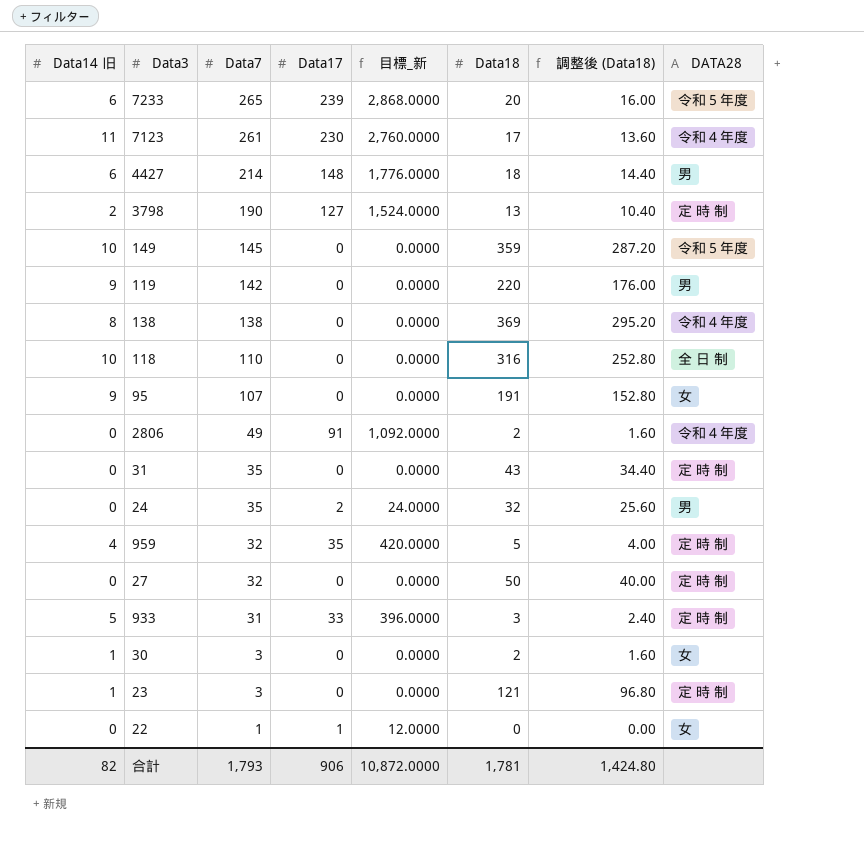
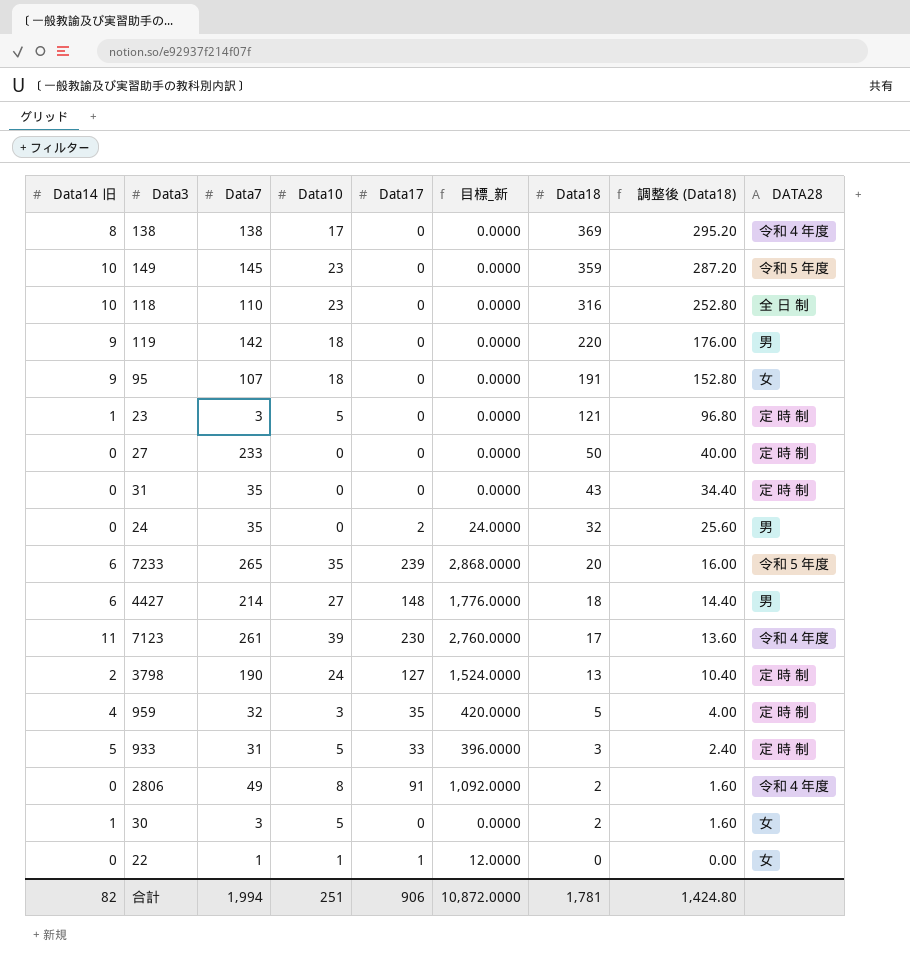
row order: Data7 descending -> Data18 descending
column Data10 | position: none -> 4
27 | Data7: 32 -> 233
合計 | Data7: 1,793 -> 1,994

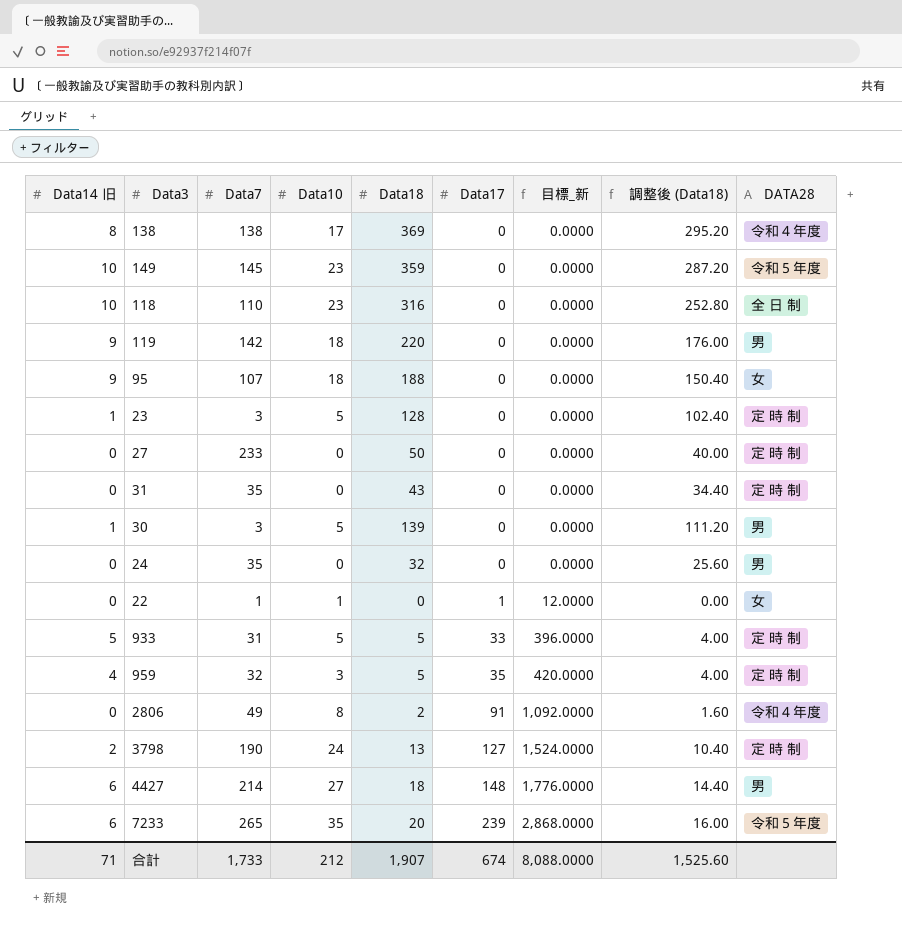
row order: Data18 descending -> Data17 ascending
column Data18 | position: 7 -> 5
row 7123: 11 | 261 | 39 | 230 | 2,760.0000 | 17 | 13.60 | 令和４年度 -> none
95 | Data18: 191 -> 188
95 | 調整後 (Data18): 152.80 -> 150.40
23 | Data18: 121 -> 128
23 | 調整後 (Data18): 96.80 -> 102.40
30 | Data18: 2 -> 139
30 | 調整後 (Data18): 1.60 -> 111.20
30 | DATA28: 女 -> 男
24 | Data17: 2 -> 0
24 | 目標_新: 24.0000 -> 0.0000
933 | Data18: 3 -> 5
933 | 調整後 (Data18): 2.40 -> 4.00
合計 | Data14 旧: 82 -> 71
合計 | Data7: 1,994 -> 1,733
合計 | Data10: 251 -> 212
合計 | Data18: 1,781 -> 1,907
合計 | Data17: 906 -> 674
合計 | 目標_新: 10,872.0000 -> 8,088.0000
合計 | 調整後 (Data18): 1,424.80 -> 1,525.60

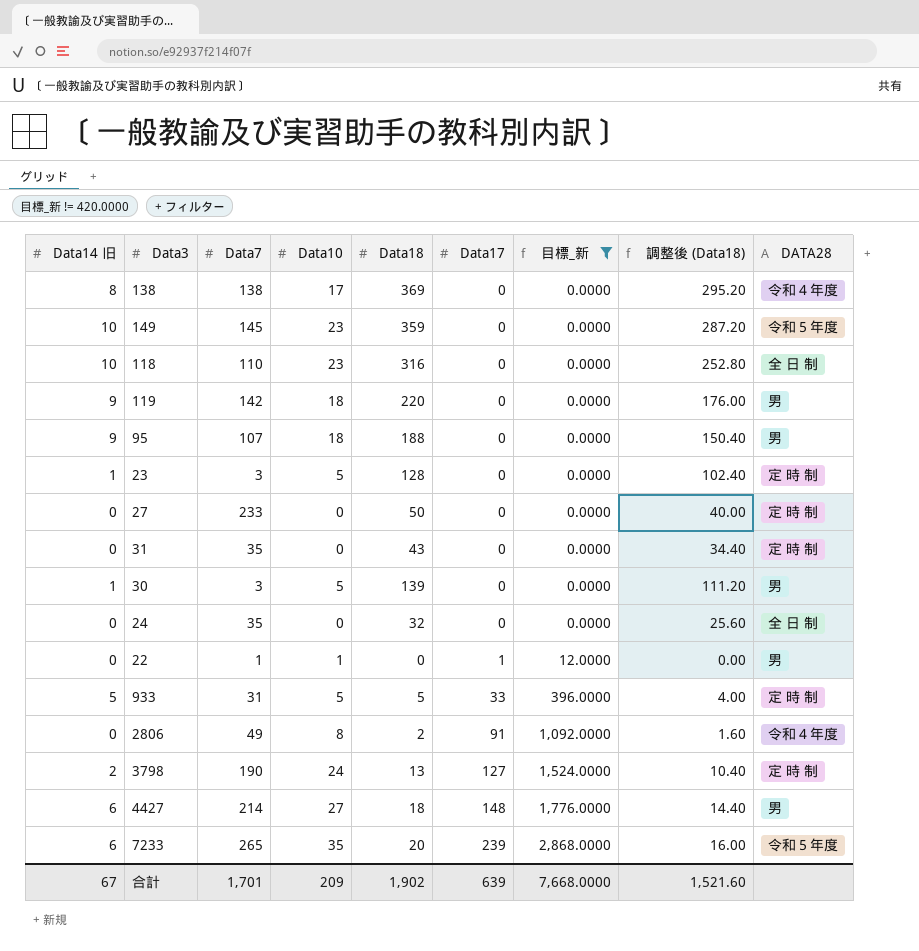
filter: none -> 目標_新 != 420.0000
95 | DATA28: 女 -> 男
24 | DATA28: 男 -> 全 日 制
22 | DATA28: 女 -> 男
合計 | Data14 旧: 71 -> 67
合計 | Data7: 1,733 -> 1,701
合計 | Data10: 212 -> 209
合計 | Data18: 1,907 -> 1,902
合計 | Data17: 674 -> 639
合計 | 目標_新: 8,088.0000 -> 7,668.0000
合計 | 調整後 (Data18): 1,525.60 -> 1,521.60

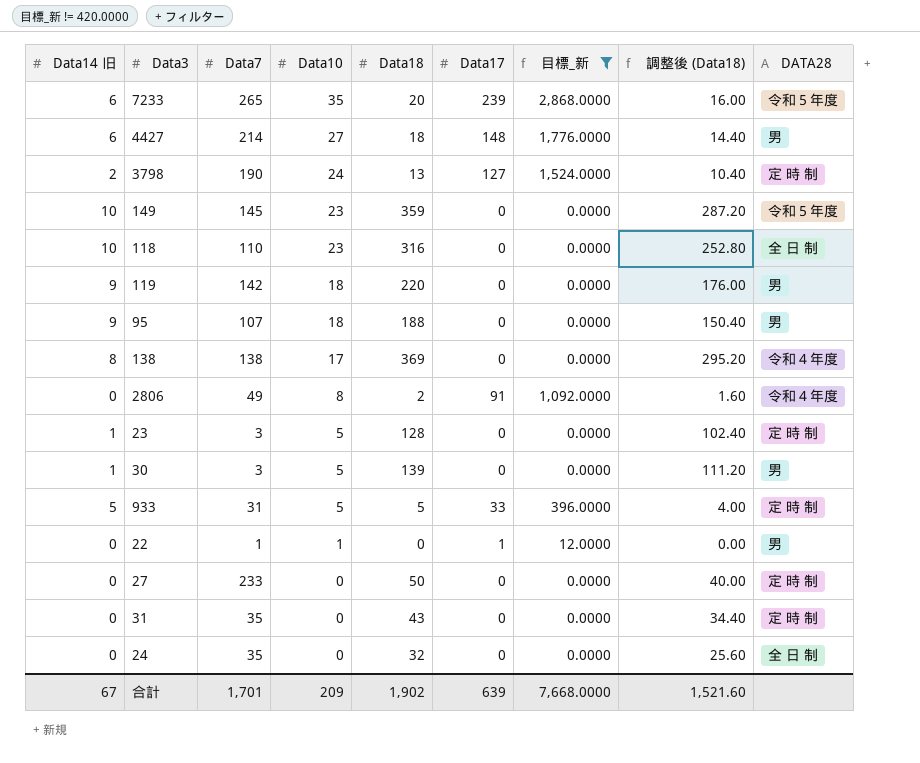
row order: Data17 ascending -> Data10 descending

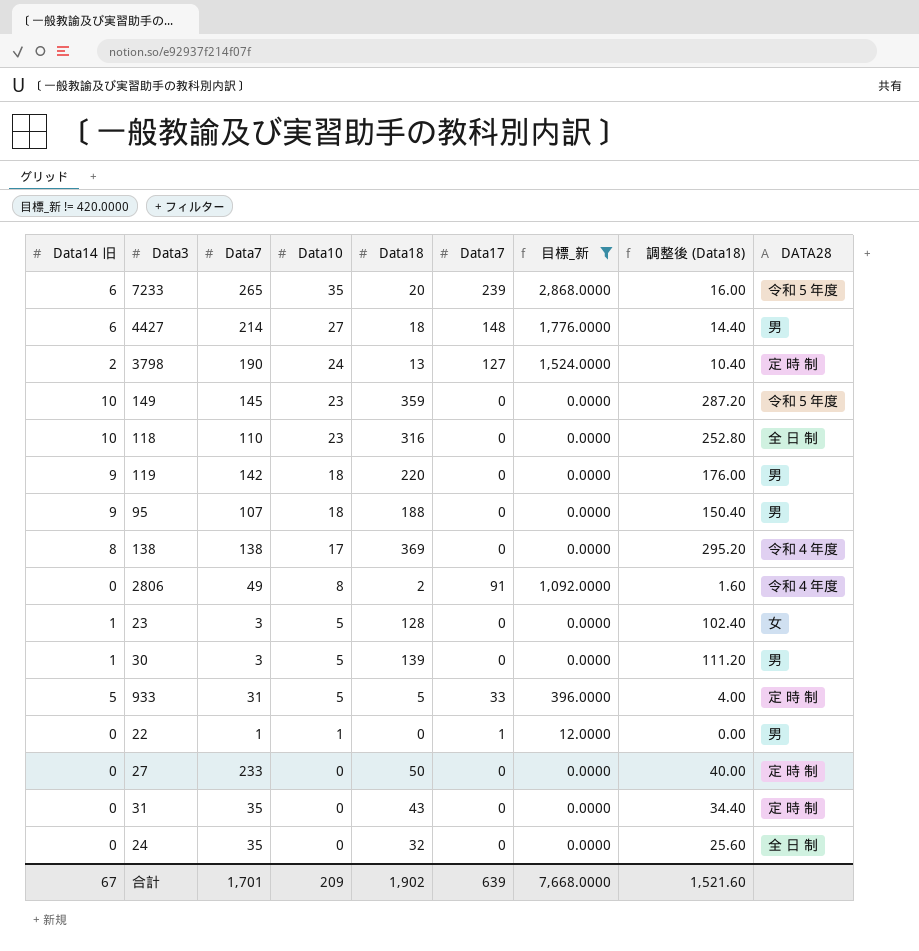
23 | DATA28: 定 時 制 -> 女

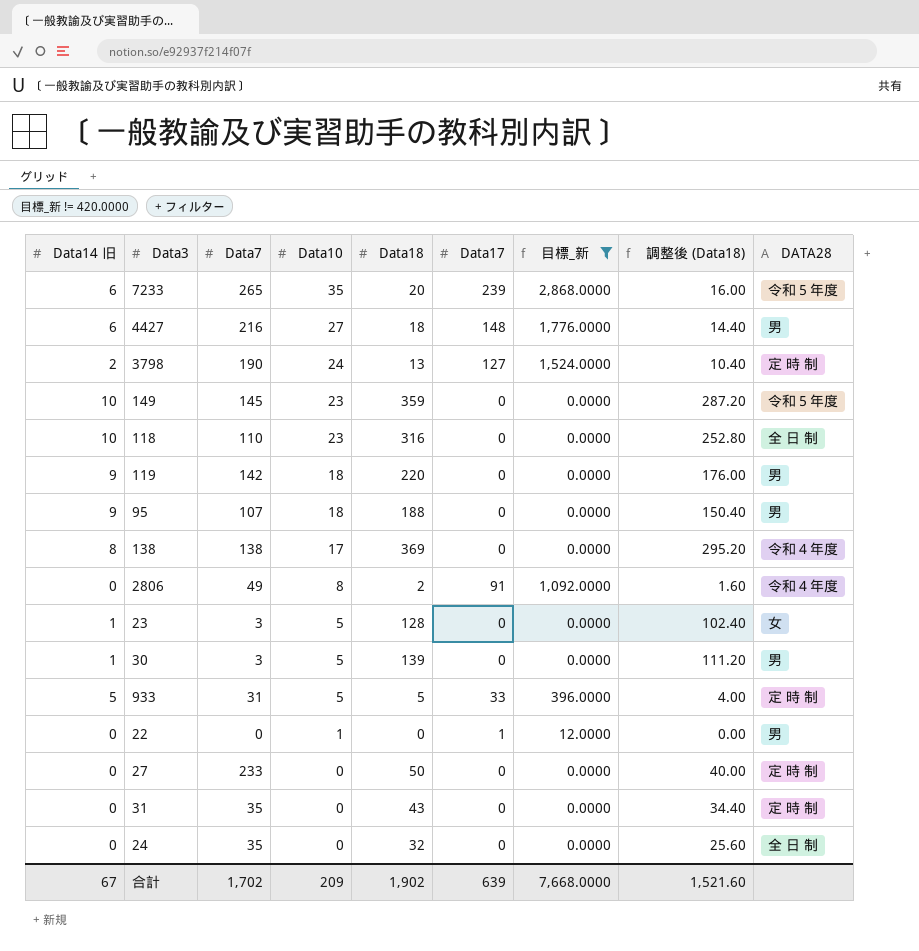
4427 | Data7: 214 -> 216
22 | Data7: 1 -> 0
合計 | Data7: 1,701 -> 1,702

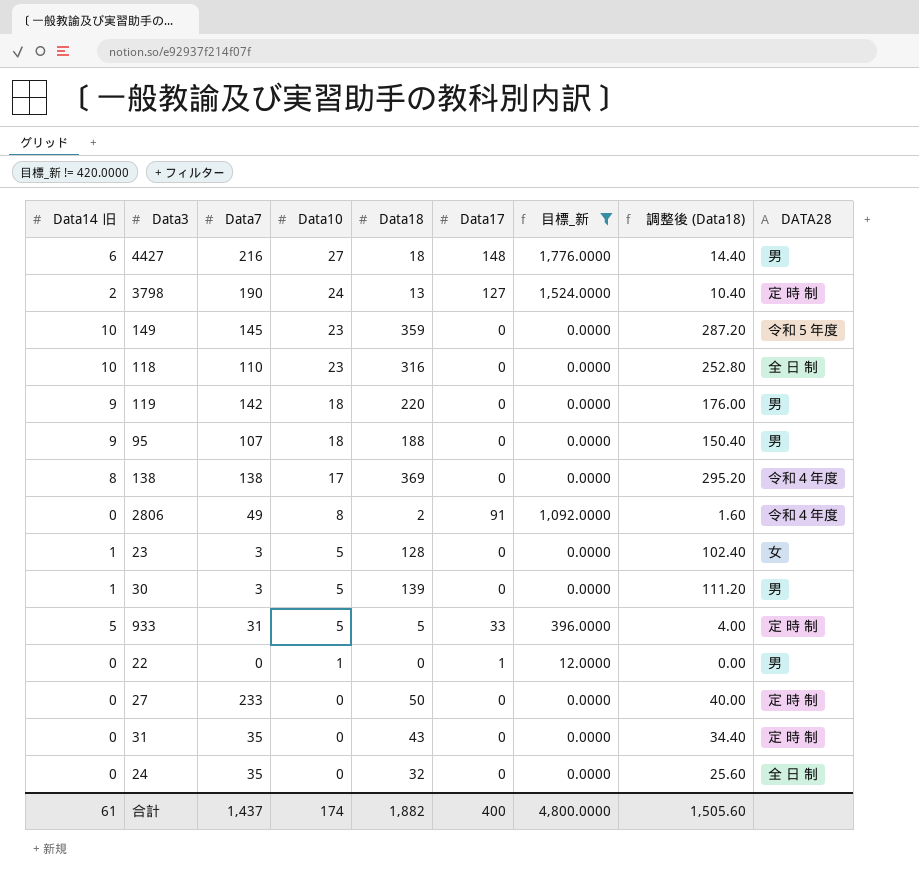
row 7233: 6 | 265 | 35 | 20 | 239 | 2,868.0000 | 16.00 | 令和５年度 -> none
合計 | Data14 旧: 67 -> 61
合計 | Data7: 1,702 -> 1,437
合計 | Data10: 209 -> 174
合計 | Data18: 1,902 -> 1,882
合計 | Data17: 639 -> 400
合計 | 目標_新: 7,668.0000 -> 4,800.0000
合計 | 調整後 (Data18): 1,521.60 -> 1,505.60

